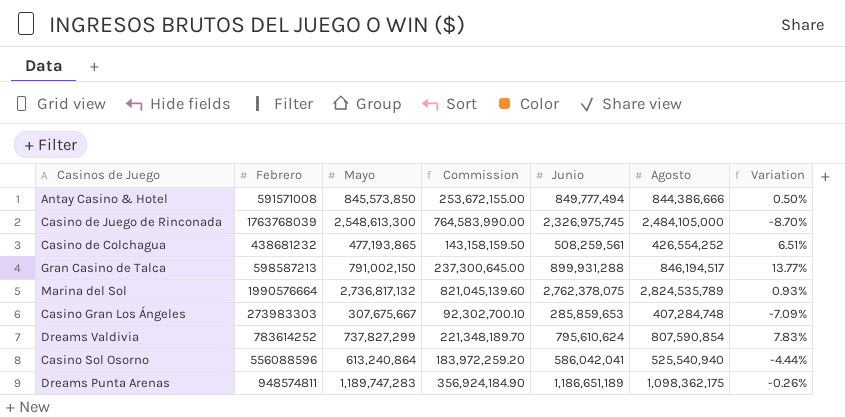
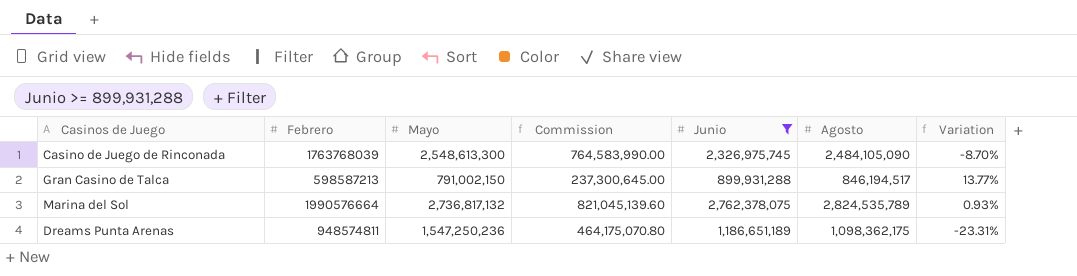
filter: none -> Junio >= 899,931,288
Casino de Juego de Rinconada | Agosto: 2,484,105,000 -> 2,484,105,090
Dreams Punta Arenas | Mayo: 1,189,747,283 -> 1,547,250,236
Dreams Punta Arenas | Commission: 356,924,184.90 -> 464,175,070.80
Dreams Punta Arenas | Variation: -0.26% -> -23.31%

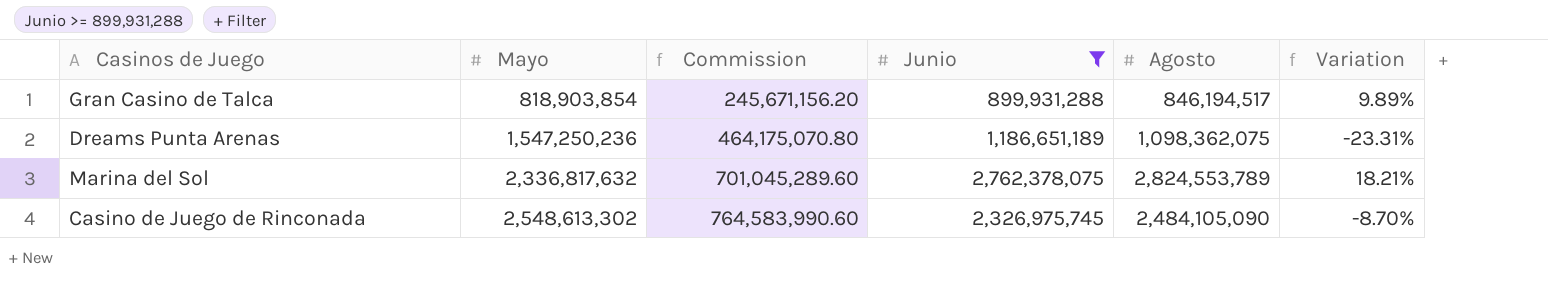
row order: none -> Mayo ascending
column Febrero | position: 2 -> none
Gran Casino de Talca | Mayo: 791,002,150 -> 818,903,854
Gran Casino de Talca | Commission: 237,300,645.00 -> 245,671,156.20
Gran Casino de Talca | Variation: 13.77% -> 9.89%
Dreams Punta Arenas | Agosto: 1,098,362,175 -> 1,098,362,075
Marina del Sol | Mayo: 2,736,817,132 -> 2,336,817,632
Marina del Sol | Commission: 821,045,139.60 -> 701,045,289.60
Marina del Sol | Agosto: 2,824,535,789 -> 2,824,553,789
Marina del Sol | Variation: 0.93% -> 18.21%
Casino de Juego de Rinconada | Mayo: 2,548,613,300 -> 2,548,613,302
Casino de Juego de Rinconada | Commission: 764,583,990.00 -> 764,583,990.60

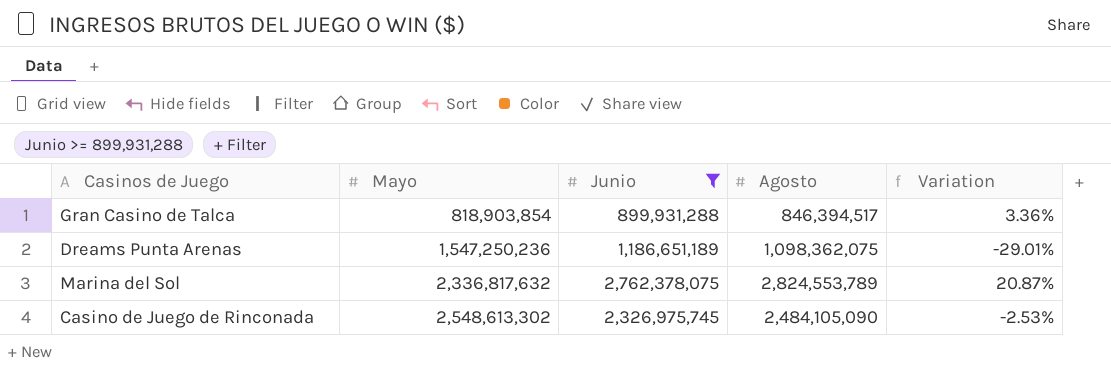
column Commission | formula: [Mayo] * 0.3 -> none
column Variation | formula: ([Junio] - [Mayo]) / [Mayo] -> ([Agosto] - [Mayo]) / [Mayo]
Gran Casino de Talca | Agosto: 846,194,517 -> 846,394,517

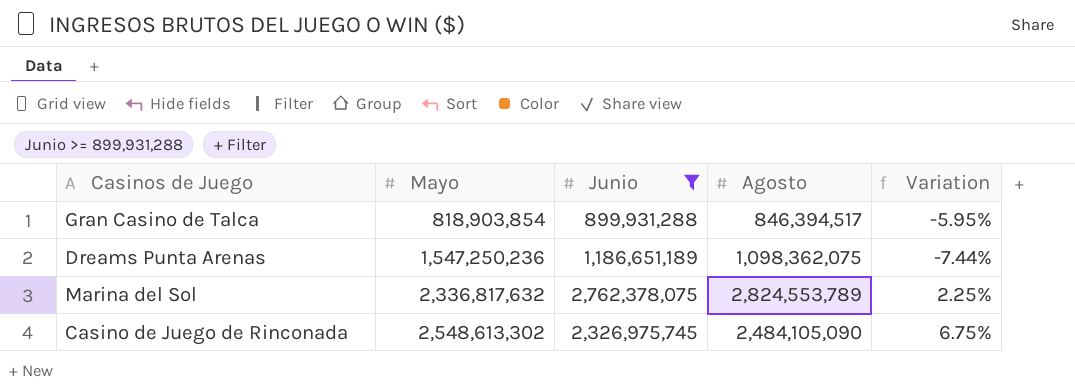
column Variation | formula: ([Agosto] - [Mayo]) / [Mayo] -> ([Agosto] - [Junio]) / [Junio]

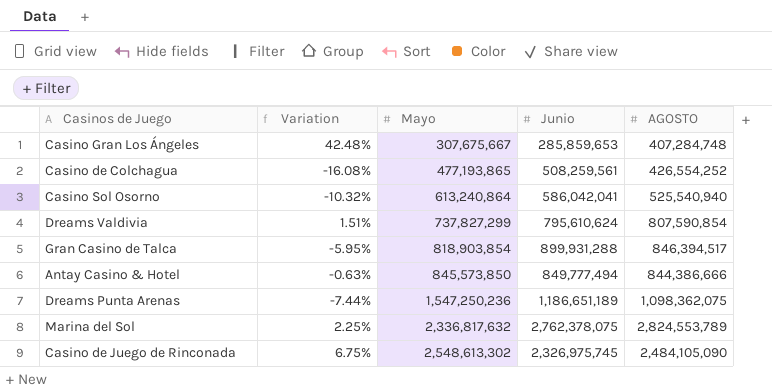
filter: Junio >= 899,931,288 -> none
column Variation | position: 5 -> 2
column name: Agosto -> AGOSTO

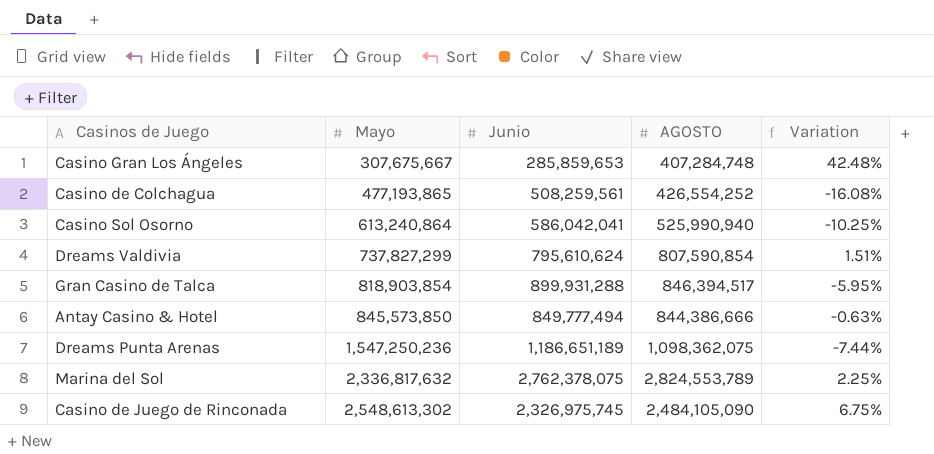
column Variation | position: 2 -> 5
Casino Sol Osorno | AGOSTO: 525,540,940 -> 525,990,940
Casino Sol Osorno | Variation: -10.32% -> -10.25%

